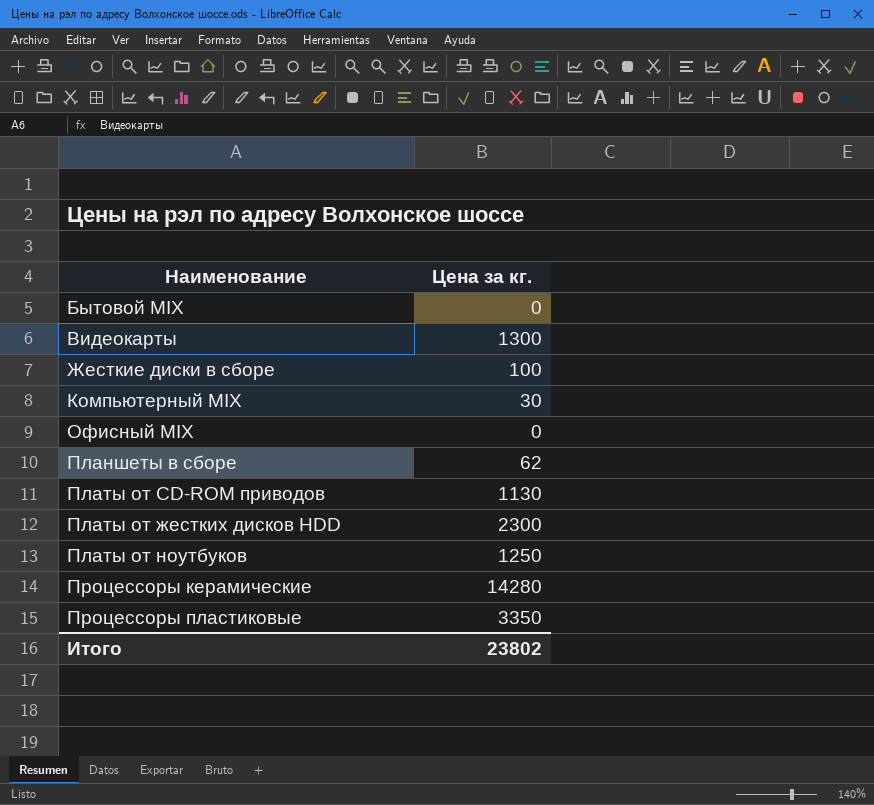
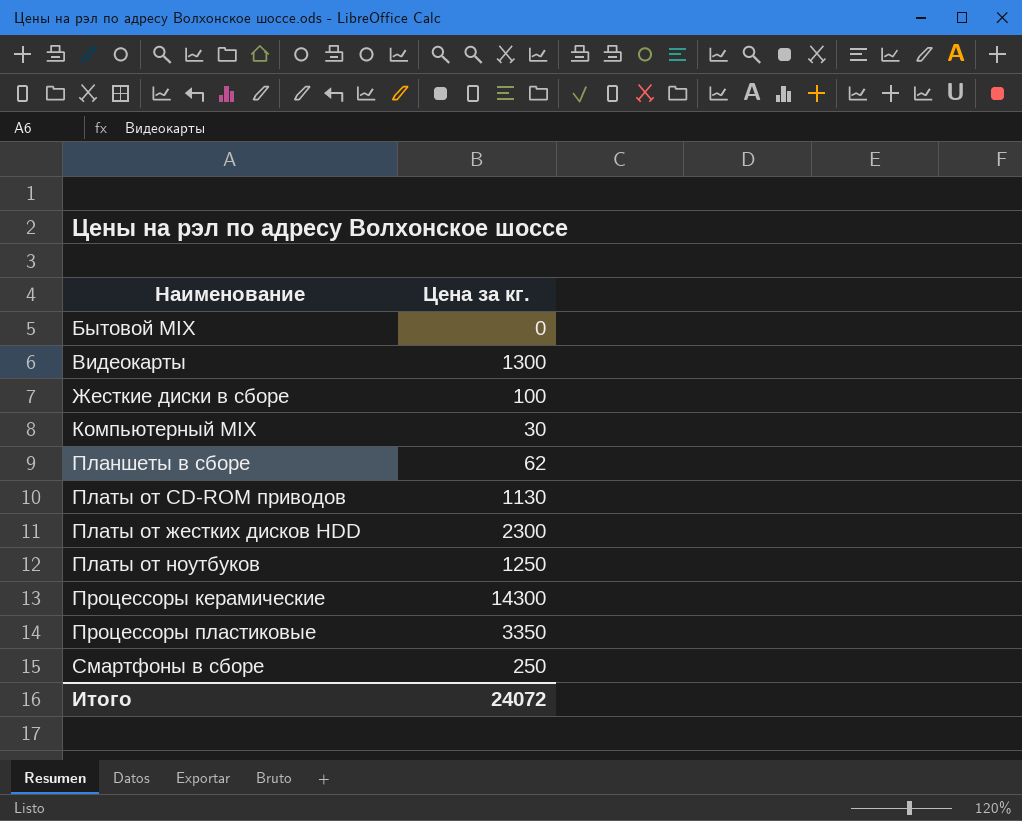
row Офисный MIX: 0 -> none
Процессоры керамические | Цена за кг.: 14280 -> 14300
row Смартфоны в сборе: none -> 250
Итого | Цена за кг.: 23802 -> 24072

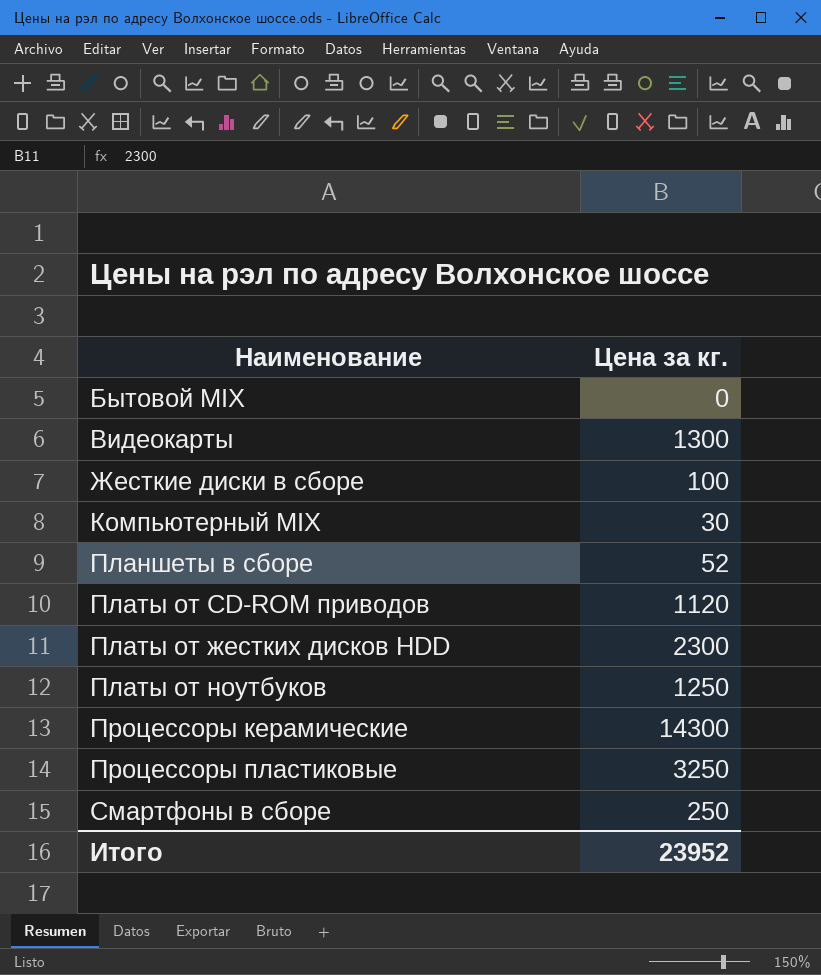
Планшеты в сборе | Цена за кг.: 62 -> 52
Платы от CD-ROM приводов | Цена за кг.: 1130 -> 1120
Процессоры пластиковые | Цена за кг.: 3350 -> 3250
Итого | Цена за кг.: 24072 -> 23952

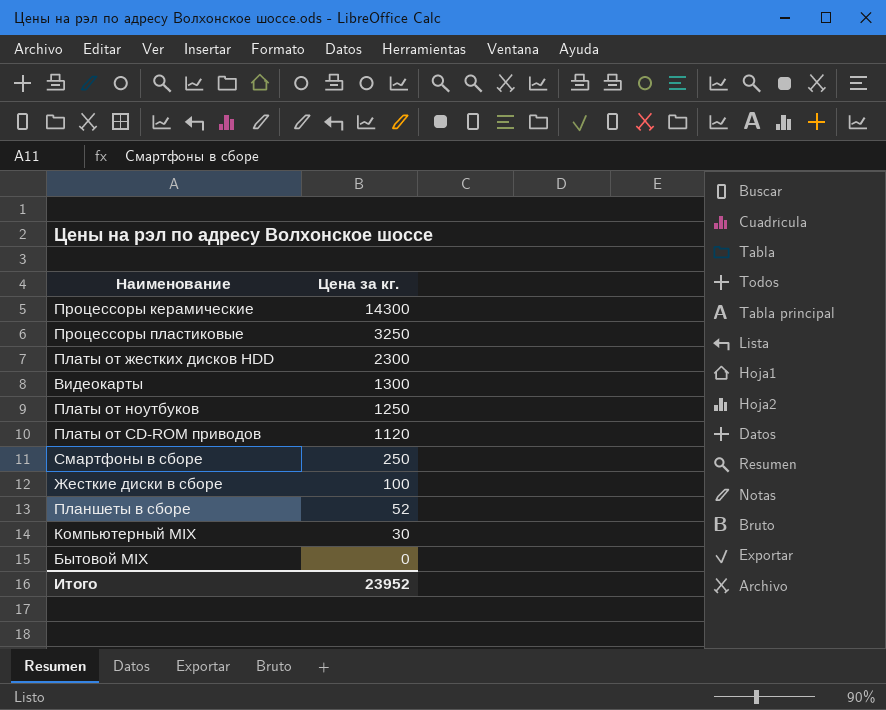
row order: Наименование ascending -> Цена за кг. descending

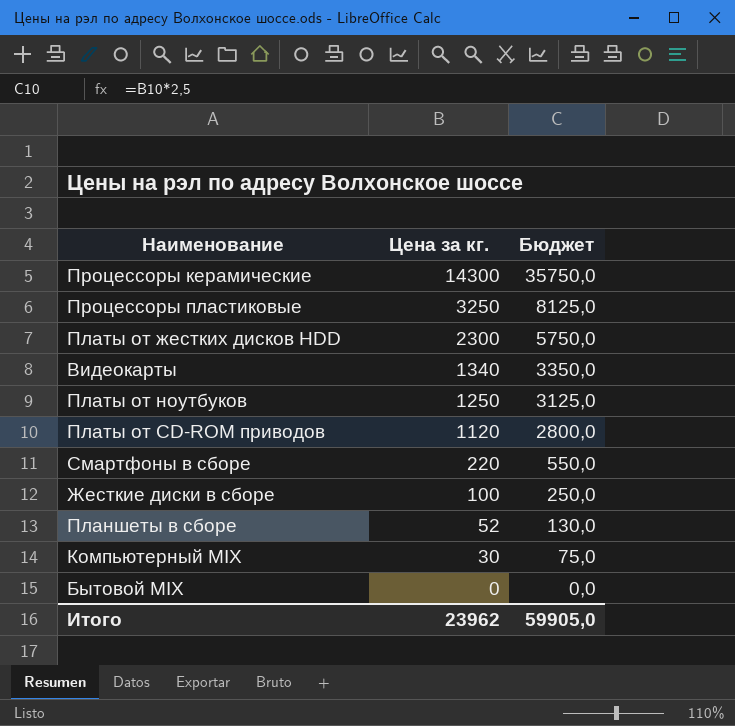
column Бюджет | formula: none -> [Цена за кг.] * 2,5
Видеокарты | Цена за кг.: 1300 -> 1340
Смартфоны в сборе | Цена за кг.: 250 -> 220
Итого | Цена за кг.: 23952 -> 23962

